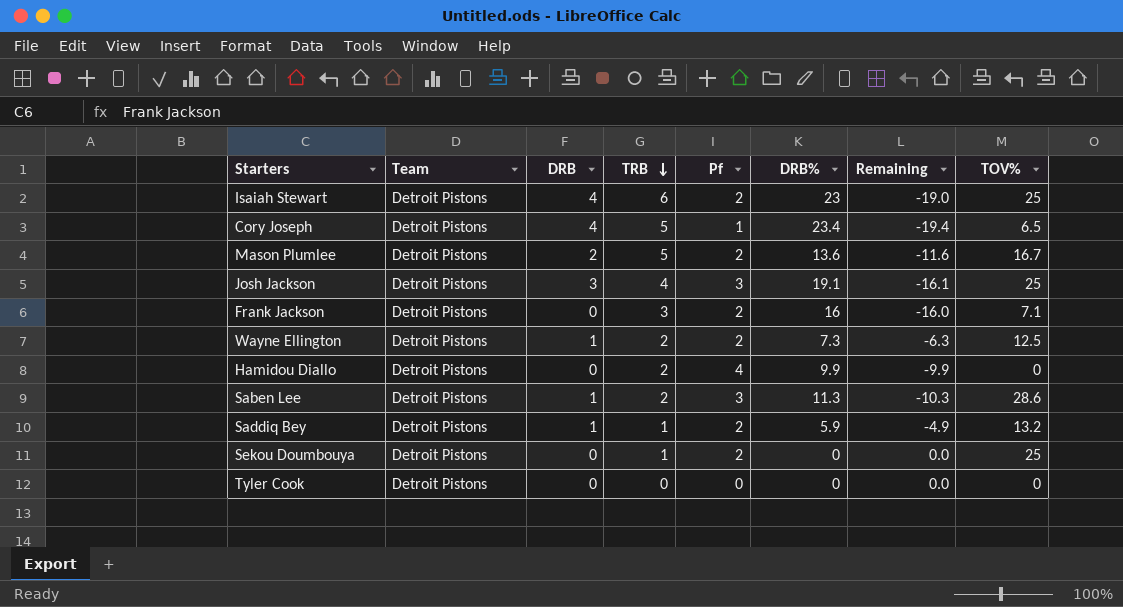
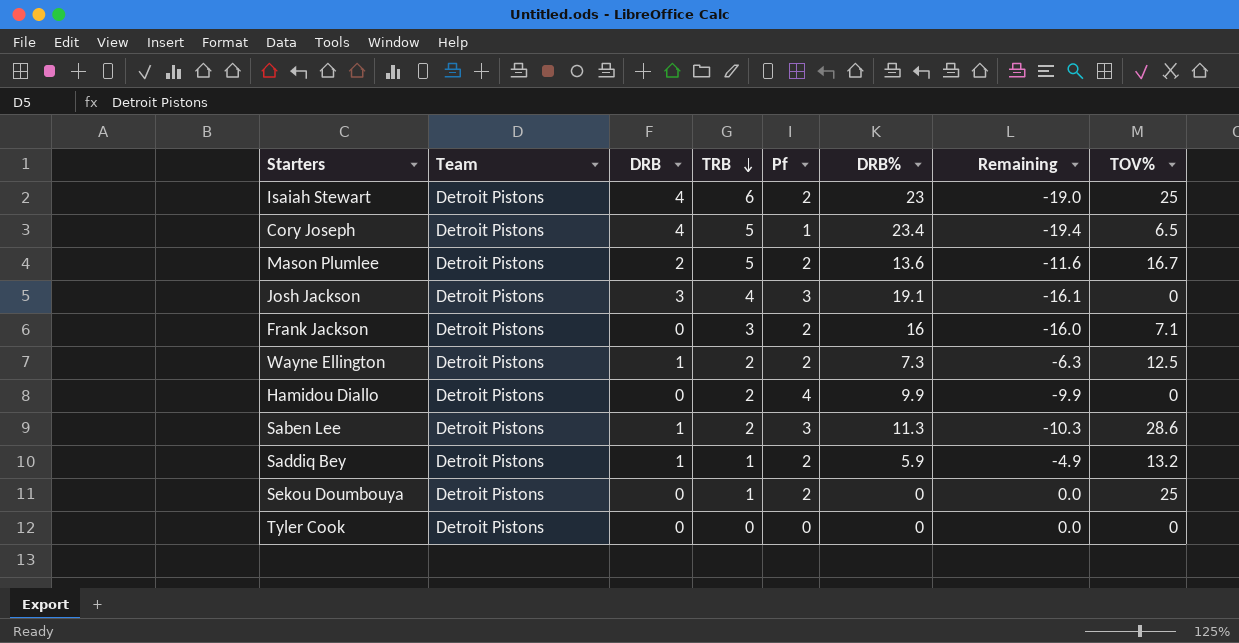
Josh Jackson | TOV%: 25 -> 0

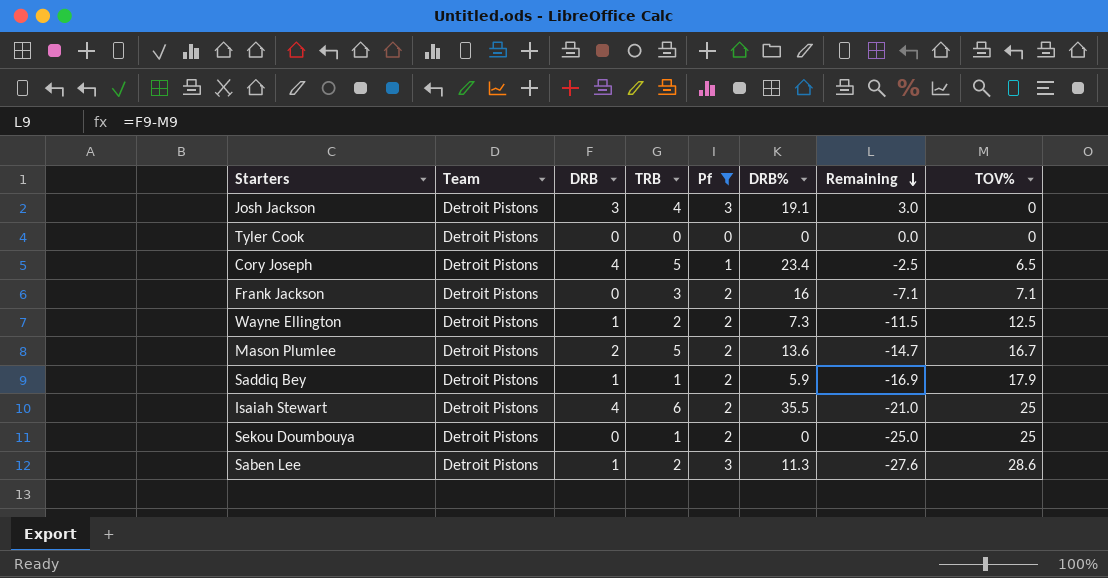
filter: none -> Pf != 4
row order: TRB descending -> Remaining descending
column Remaining | formula: [DRB] - [DRB%] -> [DRB] - [TOV%]
Saddiq Bey | TOV%: 13.2 -> 17.9
Isaiah Stewart | DRB%: 23 -> 35.5

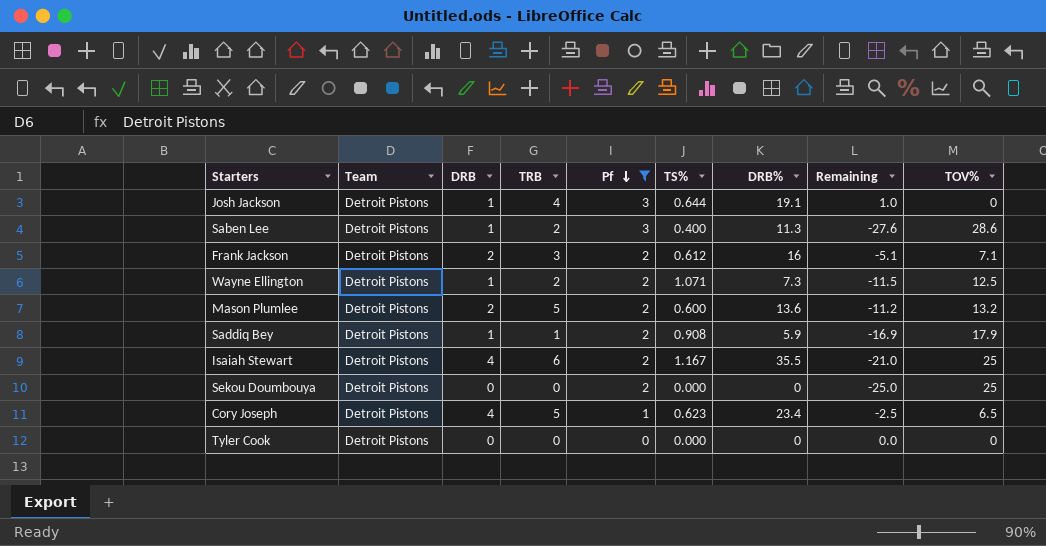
row order: Remaining descending -> Pf descending
column TS% | position: none -> 6
Josh Jackson | DRB: 3 -> 1
Josh Jackson | Remaining: 3.0 -> 1.0
Frank Jackson | DRB: 0 -> 2
Frank Jackson | Remaining: -7.1 -> -5.1
Mason Plumlee | Remaining: -14.7 -> -11.2
Mason Plumlee | TOV%: 16.7 -> 13.2
Sekou Doumbouya | TRB: 1 -> 0

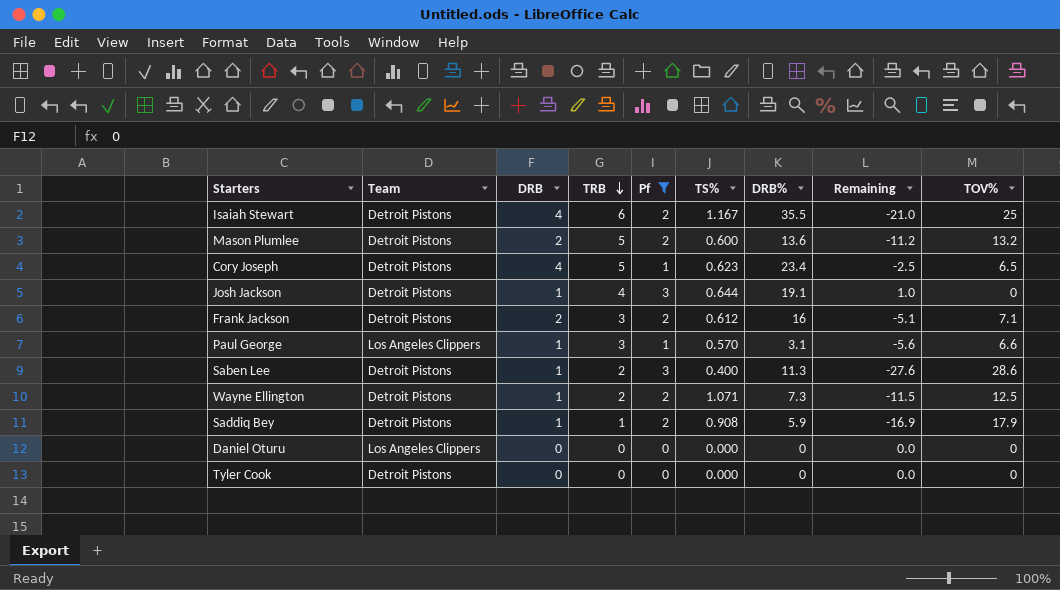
row order: Pf descending -> TRB descending
row Sekou Doumbouya: Detroit Pistons | 0 | 0 | 2 | 0.000 | 0 | -25.0 | 25 -> none
row Paul George: none -> Los Angeles Clippers | 1 | 3 | 1 | 0.570 | 3.1 | -5.6 | 6.6
row Daniel Oturu: none -> Los Angeles Clippers | 0 | 0 | 0 | 0.000 | 0 | 0.0 | 0

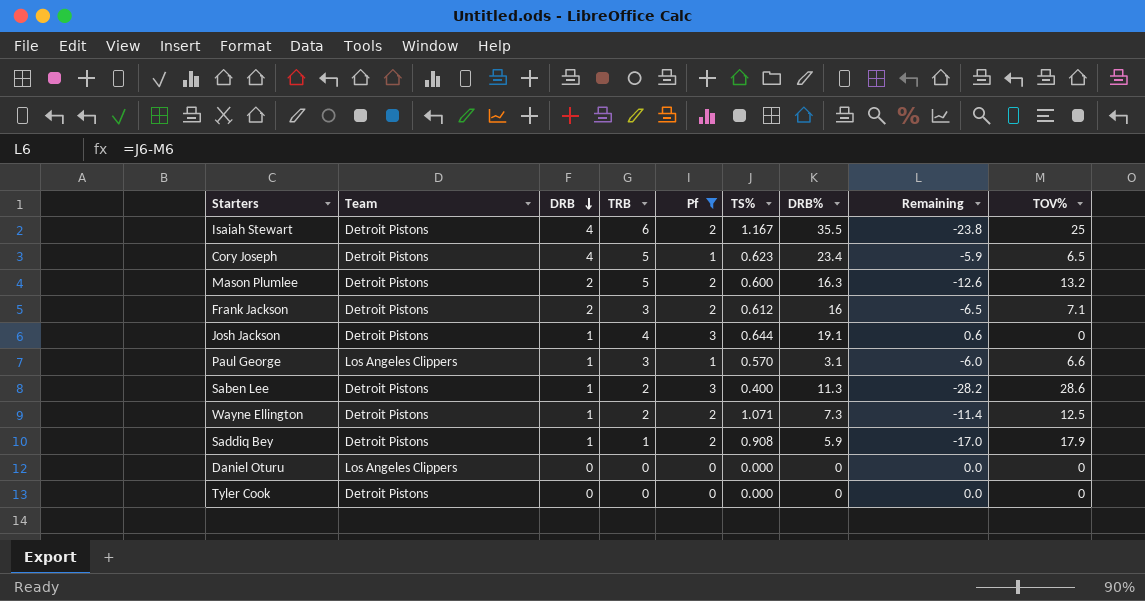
row order: TRB descending -> DRB descending
column Remaining | formula: [DRB] - [TOV%] -> [TS%] - [TOV%]
Mason Plumlee | DRB%: 13.6 -> 16.3

